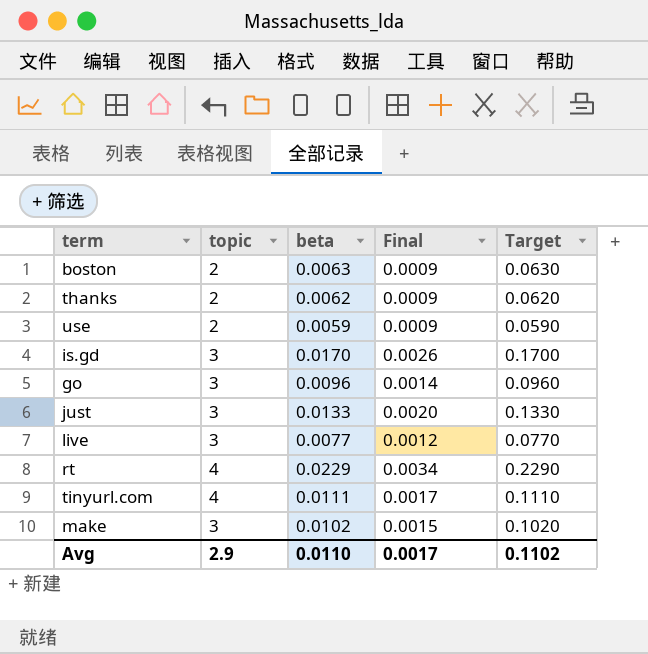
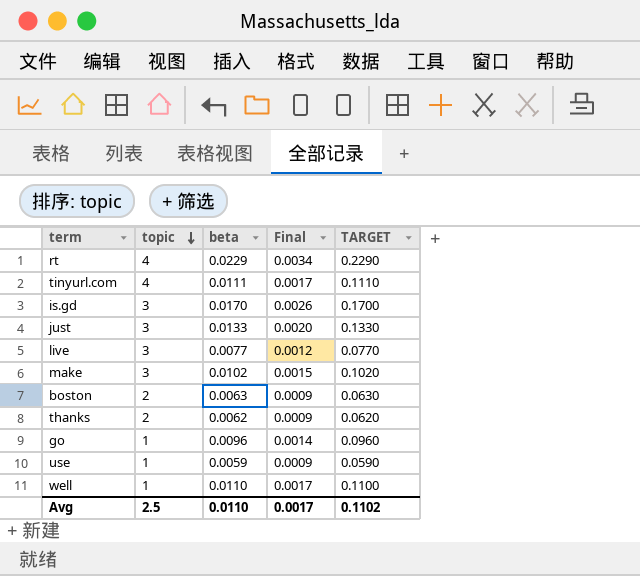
row order: none -> topic descending
column name: Target -> TARGET
go | topic: 3 -> 1
use | topic: 2 -> 1
row well: none -> 1 | 0.0110 | 0.0017 | 0.1100
Avg | topic: 2.9 -> 2.5

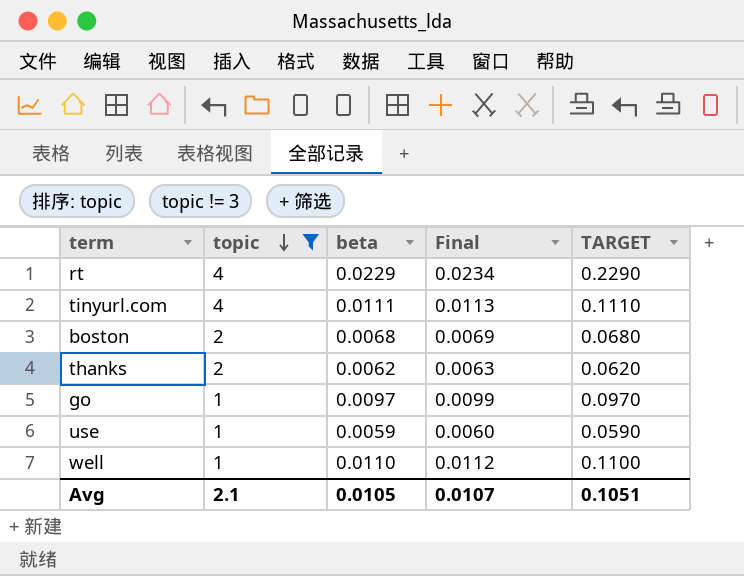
filter: none -> topic != 3
column Final | formula: [beta] * 0.15 -> [beta] * 1.02
boston | beta: 0.0063 -> 0.0068
boston | TARGET: 0.0630 -> 0.0680
go | beta: 0.0096 -> 0.0097
go | TARGET: 0.0960 -> 0.0970
Avg | topic: 2.5 -> 2.1
Avg | beta: 0.0110 -> 0.0105
Avg | Final: 0.0017 -> 0.0107
Avg | TARGET: 0.1102 -> 0.1051

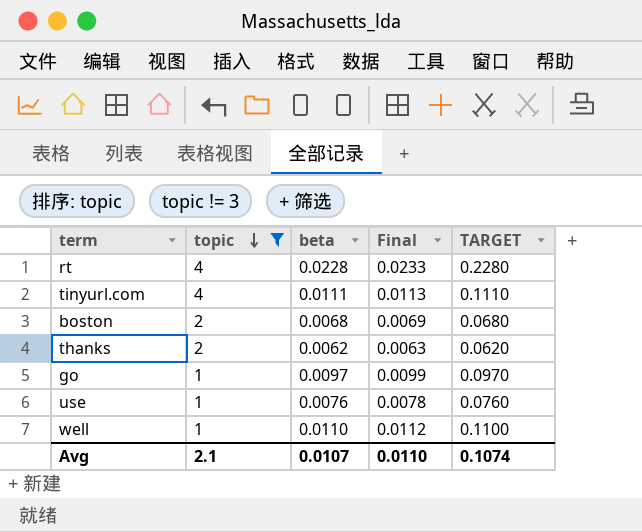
rt | beta: 0.0229 -> 0.0228
rt | Final: 0.0234 -> 0.0233
rt | TARGET: 0.2290 -> 0.2280
use | beta: 0.0059 -> 0.0076
use | Final: 0.0060 -> 0.0078
use | TARGET: 0.0590 -> 0.0760
Avg | beta: 0.0105 -> 0.0107
Avg | Final: 0.0107 -> 0.0110
Avg | TARGET: 0.1051 -> 0.1074

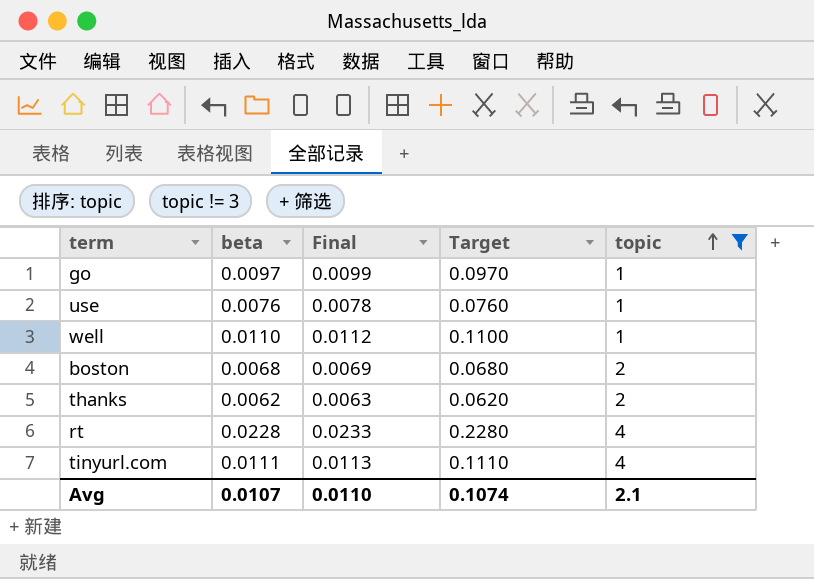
row order: topic descending -> topic ascending
column name: TARGET -> Target
column topic | position: 2 -> 5

